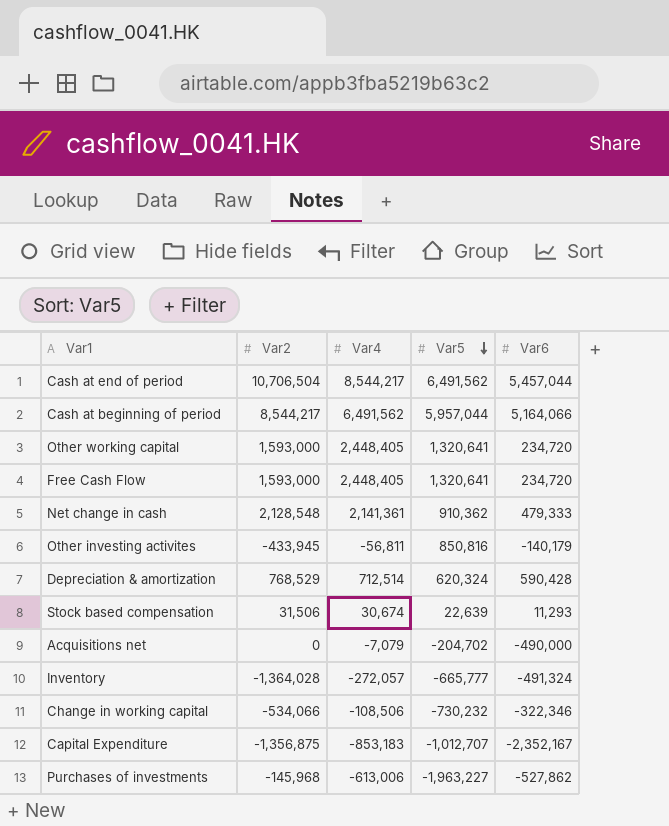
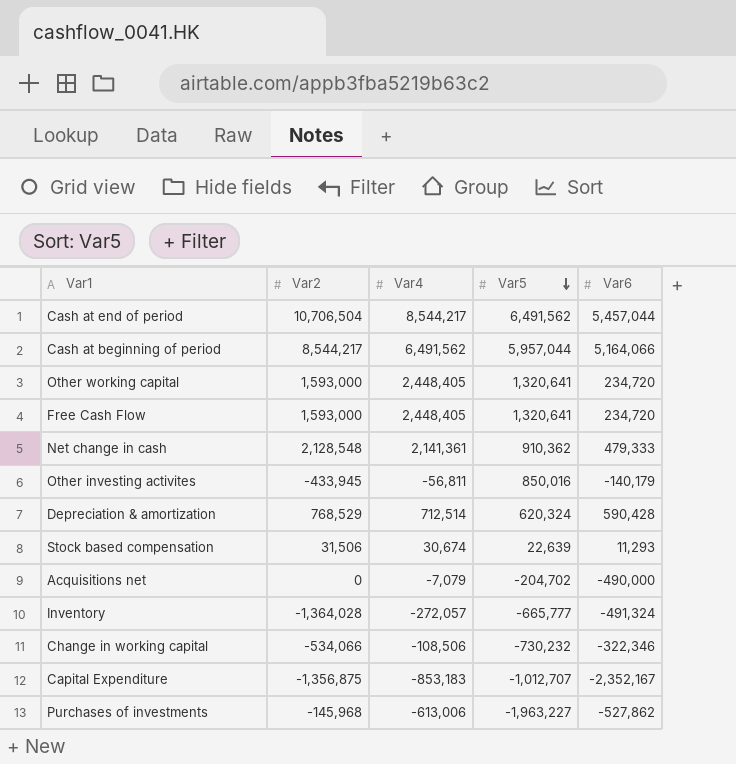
Other investing activites | Var5: 850,816 -> 850,016

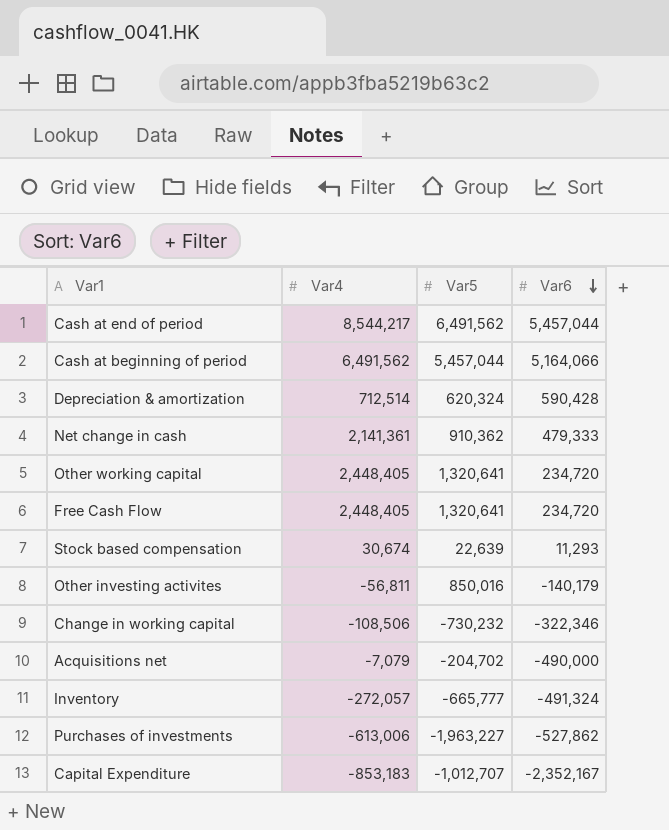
row order: Var5 descending -> Var6 descending
column Var2 | position: 2 -> none
Cash at beginning of period | Var5: 5,957,044 -> 5,457,044

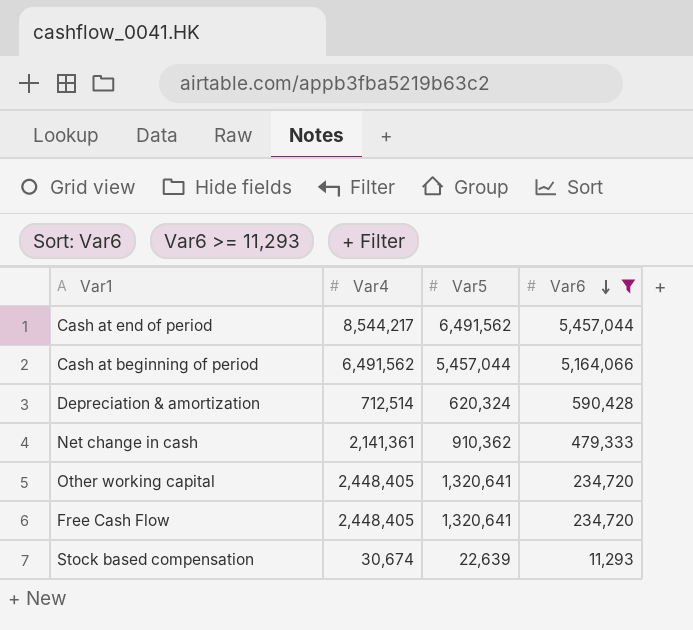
filter: none -> Var6 >= 11,293

